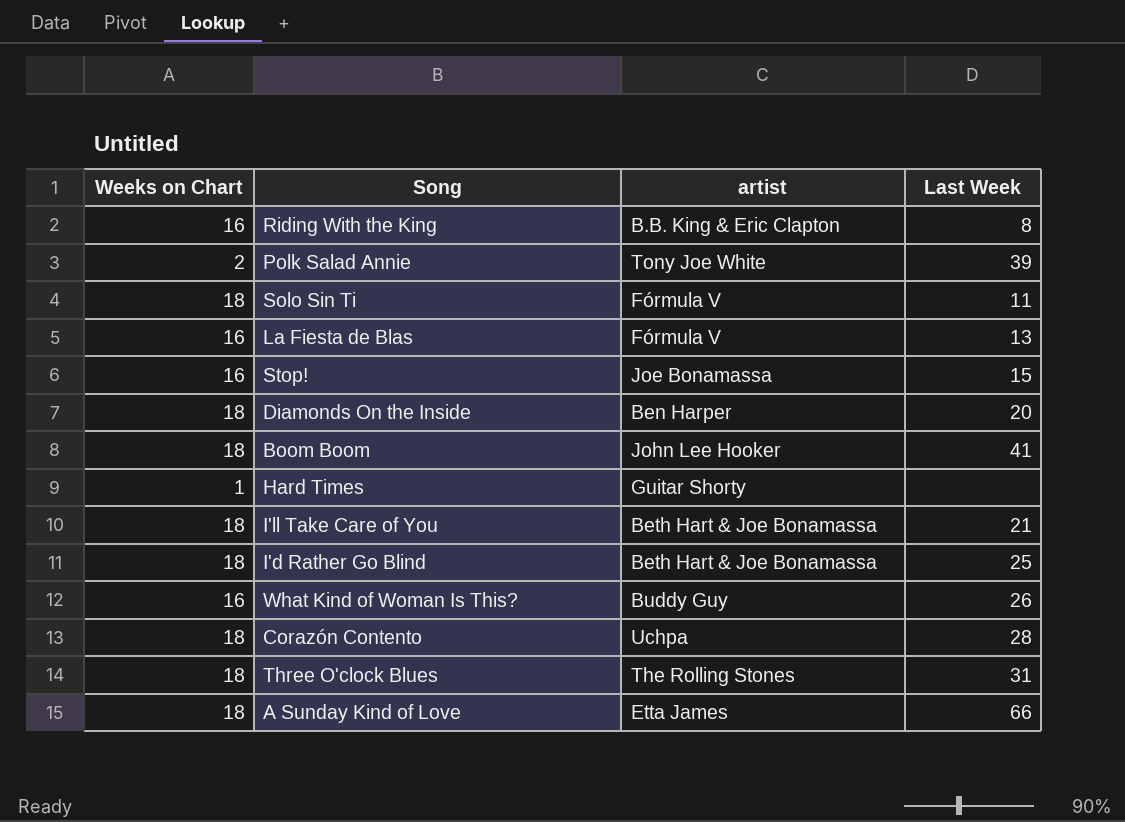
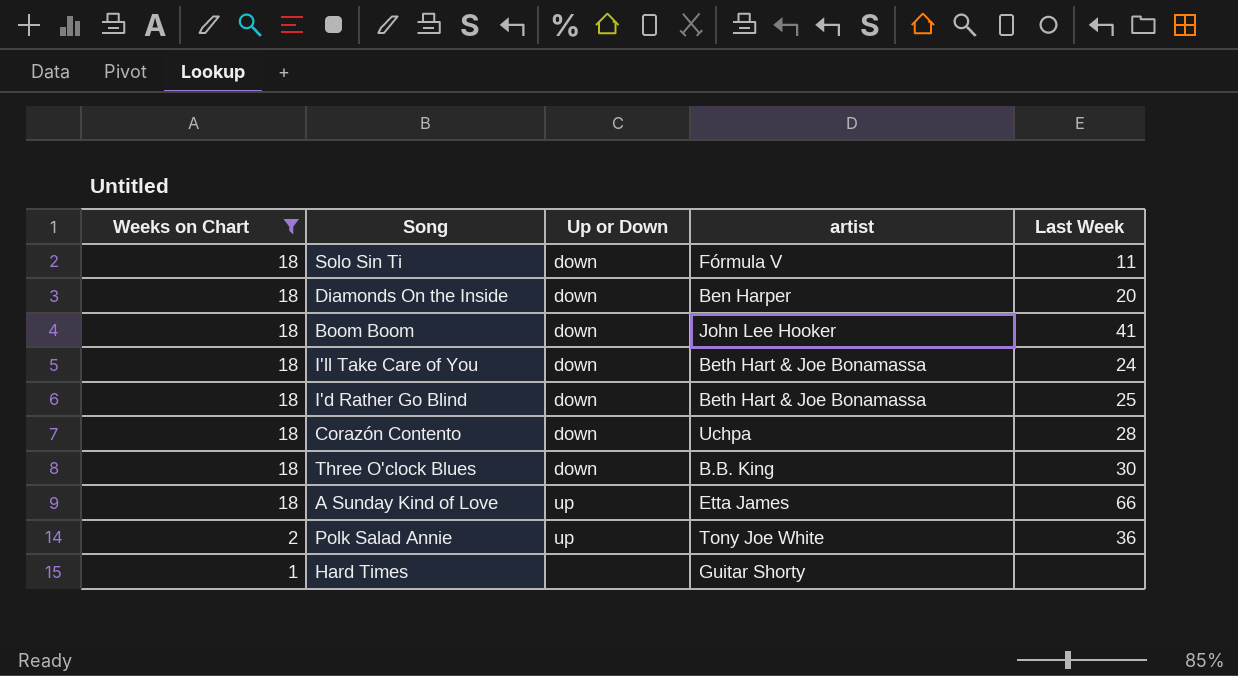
filter: none -> Weeks on Chart != 16
row order: none -> Weeks on Chart descending
column Up or Down | position: none -> 3
I'll Take Care of You | Last Week: 21 -> 24
Three O'clock Blues | artist: The Rolling Stones -> B.B. King
Three O'clock Blues | Last Week: 31 -> 30
Polk Salad Annie | Last Week: 39 -> 36

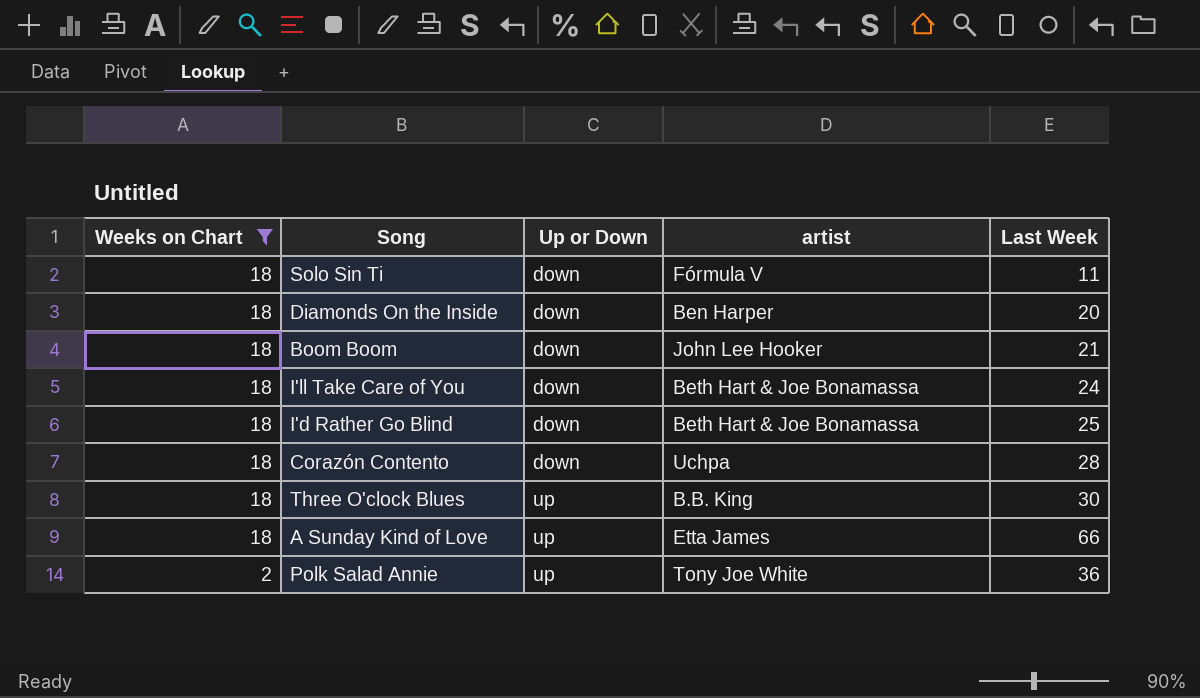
row Hard Times: 1 | none | Guitar Shorty | none -> none
Boom Boom | Last Week: 41 -> 21
Three O'clock Blues | Up or Down: down -> up

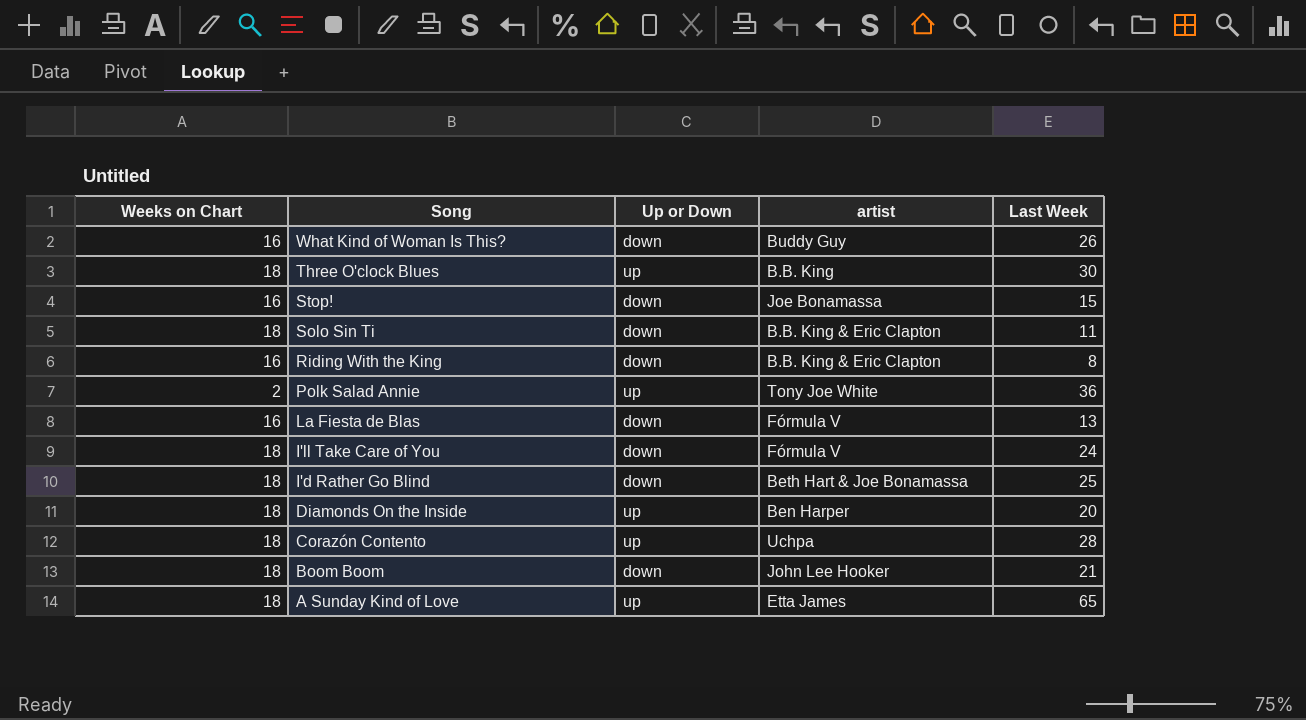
filter: Weeks on Chart != 16 -> none
row order: Weeks on Chart descending -> Song descending
Solo Sin Ti | artist: Fórmula V -> B.B. King & Eric Clapton
I'll Take Care of You | artist: Beth Hart & Joe Bonamassa -> Fórmula V
Diamonds On the Inside | Up or Down: down -> up
Corazón Contento | Up or Down: down -> up
A Sunday Kind of Love | Last Week: 66 -> 65

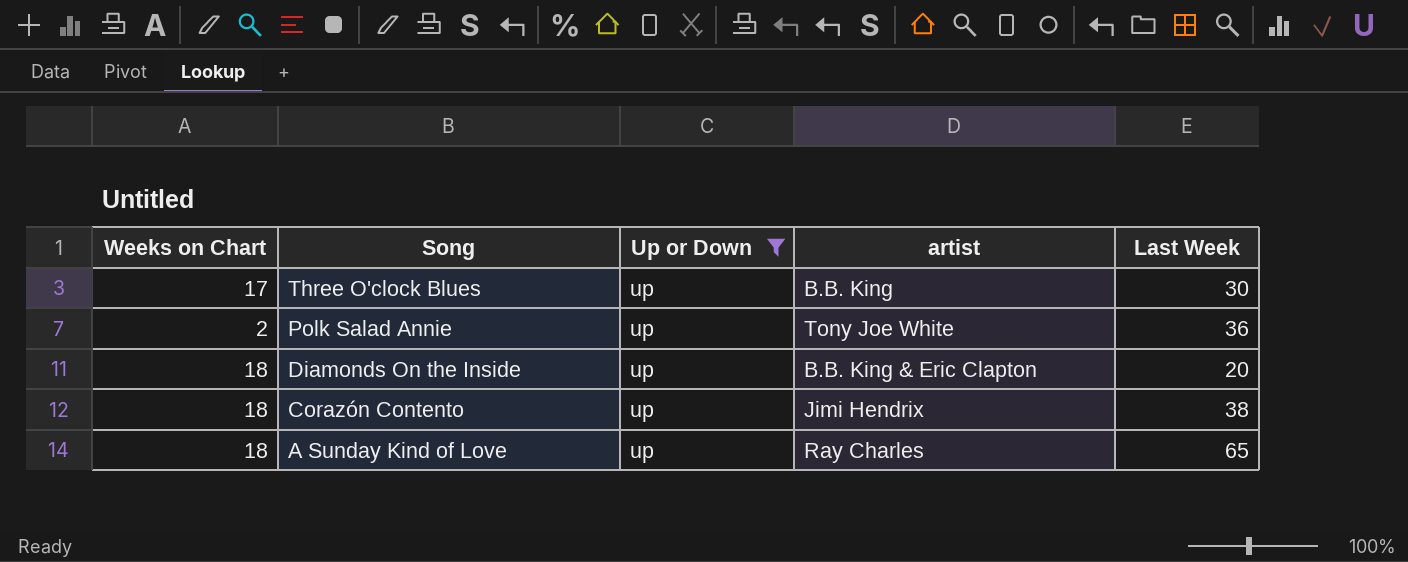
filter: none -> Up or Down = up
Three O'clock Blues | Weeks on Chart: 18 -> 17
Diamonds On the Inside | artist: Ben Harper -> B.B. King & Eric Clapton
Corazón Contento | artist: Uchpa -> Jimi Hendrix
Corazón Contento | Last Week: 28 -> 38
A Sunday Kind of Love | artist: Etta James -> Ray Charles

